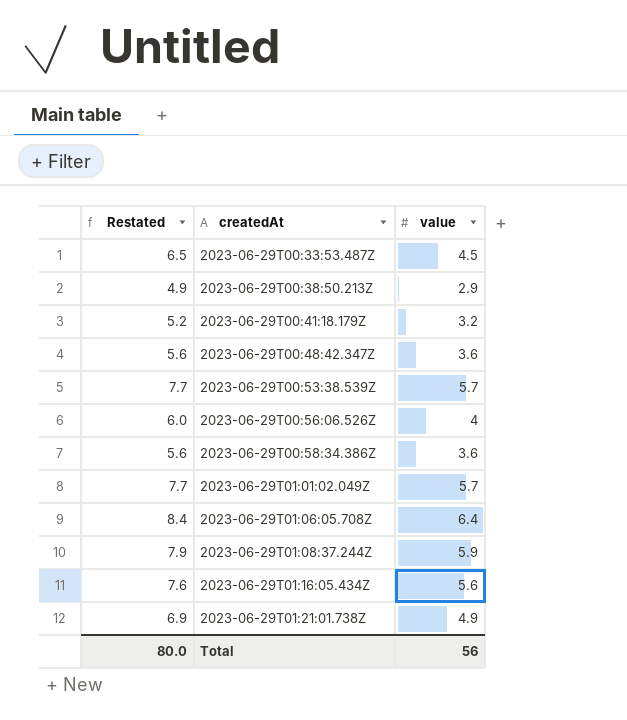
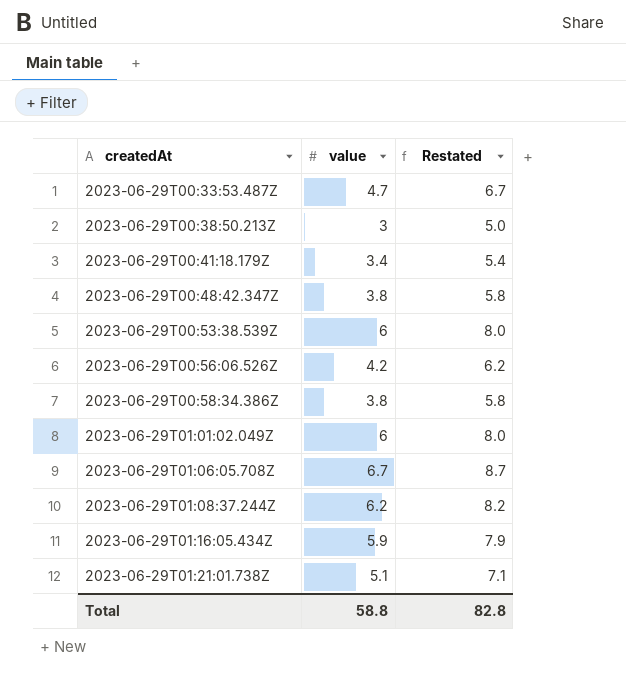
column Restated | position: 1 -> 3
2023-06-29T00:33:53.487Z | value: 4.5 -> 4.7
2023-06-29T00:33:53.487Z | Restated: 6.5 -> 6.7
2023-06-29T00:38:50.213Z | value: 2.9 -> 3
2023-06-29T00:38:50.213Z | Restated: 4.9 -> 5.0
2023-06-29T00:41:18.179Z | value: 3.2 -> 3.4
2023-06-29T00:41:18.179Z | Restated: 5.2 -> 5.4
2023-06-29T00:48:42.347Z | value: 3.6 -> 3.8
2023-06-29T00:48:42.347Z | Restated: 5.6 -> 5.8
2023-06-29T00:53:38.539Z | value: 5.7 -> 6
2023-06-29T00:53:38.539Z | Restated: 7.7 -> 8.0
2023-06-29T00:56:06.526Z | value: 4 -> 4.2
2023-06-29T00:56:06.526Z | Restated: 6.0 -> 6.2
2023-06-29T00:58:34.386Z | value: 3.6 -> 3.8
2023-06-29T00:58:34.386Z | Restated: 5.6 -> 5.8
2023-06-29T01:01:02.049Z | value: 5.7 -> 6
2023-06-29T01:01:02.049Z | Restated: 7.7 -> 8.0
2023-06-29T01:06:05.708Z | value: 6.4 -> 6.7
2023-06-29T01:06:05.708Z | Restated: 8.4 -> 8.7
2023-06-29T01:08:37.244Z | value: 5.9 -> 6.2
2023-06-29T01:08:37.244Z | Restated: 7.9 -> 8.2
2023-06-29T01:16:05.434Z | value: 5.6 -> 5.9
2023-06-29T01:16:05.434Z | Restated: 7.6 -> 7.9
2023-06-29T01:21:01.738Z | value: 4.9 -> 5.1
2023-06-29T01:21:01.738Z | Restated: 6.9 -> 7.1
Total | value: 56 -> 58.8
Total | Restated: 80.0 -> 82.8

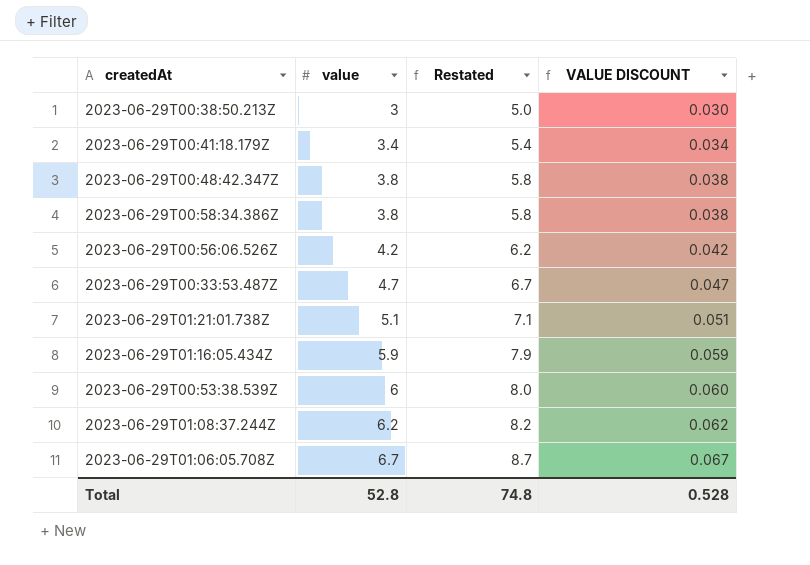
row order: createdAt ascending -> value ascending
column VALUE DISCOUNT | formula: none -> [value] * 0.01
row 2023-06-29T01:01:02.049Z: 6 | 8.0 -> none
Total | value: 58.8 -> 52.8
Total | Restated: 82.8 -> 74.8

